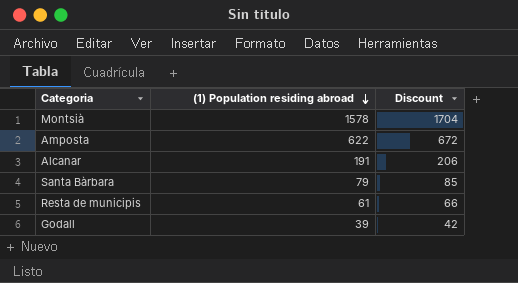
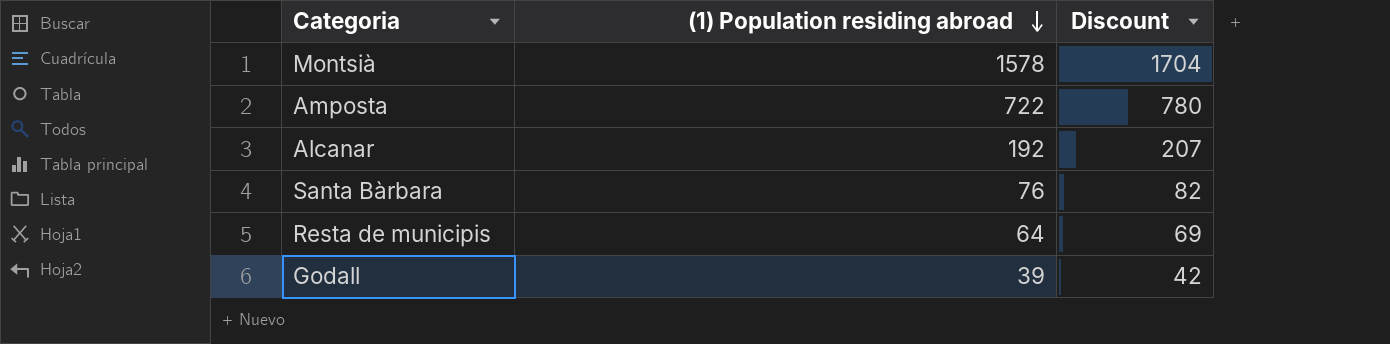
Amposta | (1) Population residing abroad: 622 -> 722
Amposta | Discount: 672 -> 780
Alcanar | (1) Population residing abroad: 191 -> 192
Alcanar | Discount: 206 -> 207
Santa Bàrbara | (1) Population residing abroad: 79 -> 76
Santa Bàrbara | Discount: 85 -> 82
Resta de municipis | (1) Population residing abroad: 61 -> 64
Resta de municipis | Discount: 66 -> 69

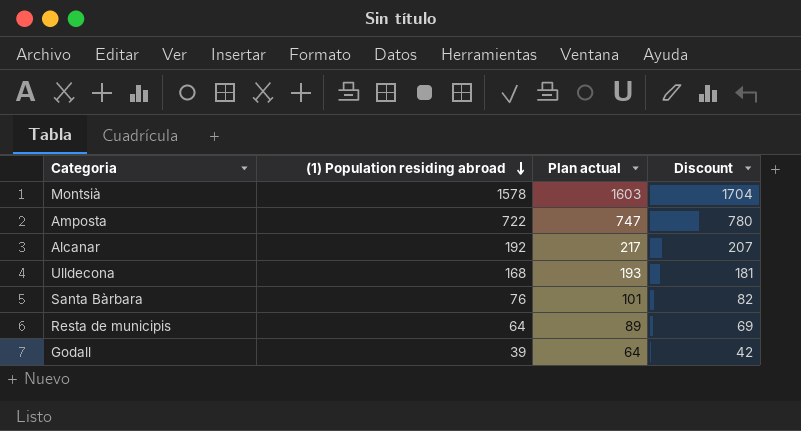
column Plan actual | formula: none -> [(1) Population residing abroad] + 25
row Ulldecona: none -> 168 | 193 | 181

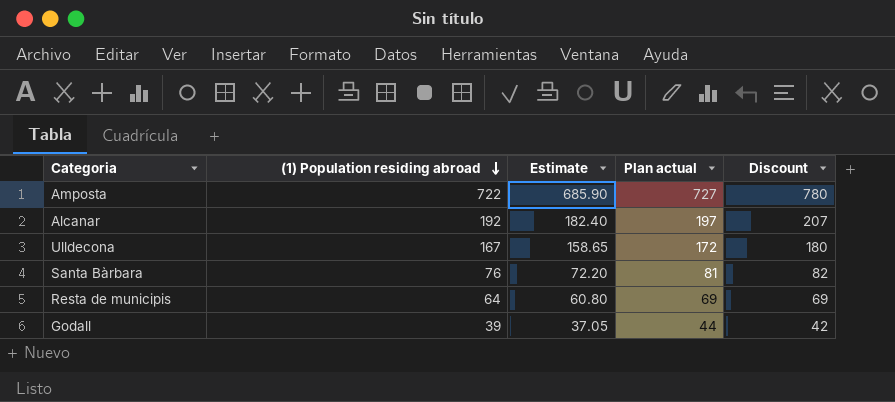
column Estimate | formula: none -> [(1) Population residing abroad] * 0.95
column Plan actual | formula: [(1) Population residing abroad] + 25 -> [(1) Population residing abroad] + 5
row Montsià: 1578 | 1603 | 1704 -> none
Ulldecona | (1) Population residing abroad: 168 -> 167
Ulldecona | Discount: 181 -> 180

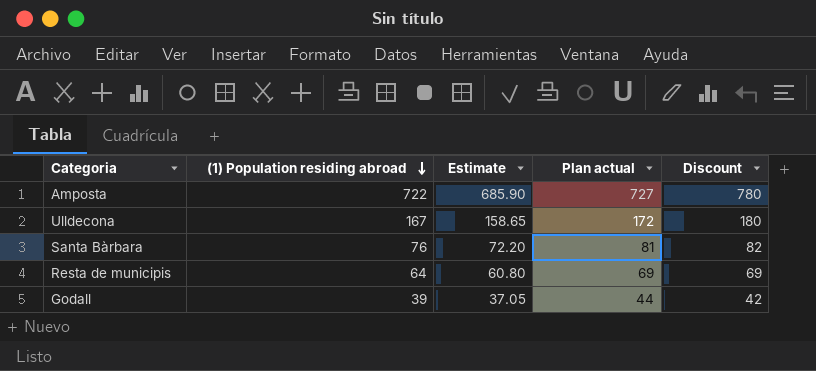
row Alcanar: 192 | 182.40 | 197 | 207 -> none

